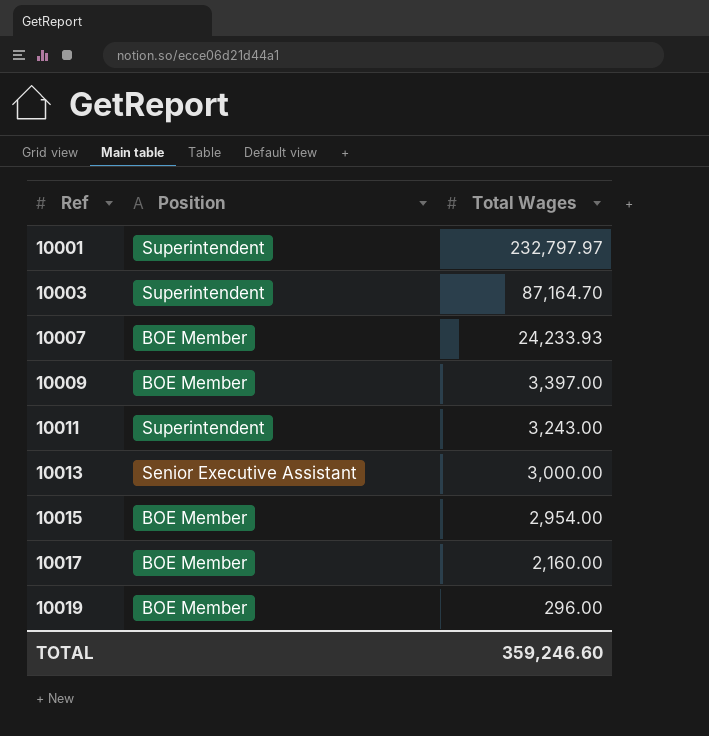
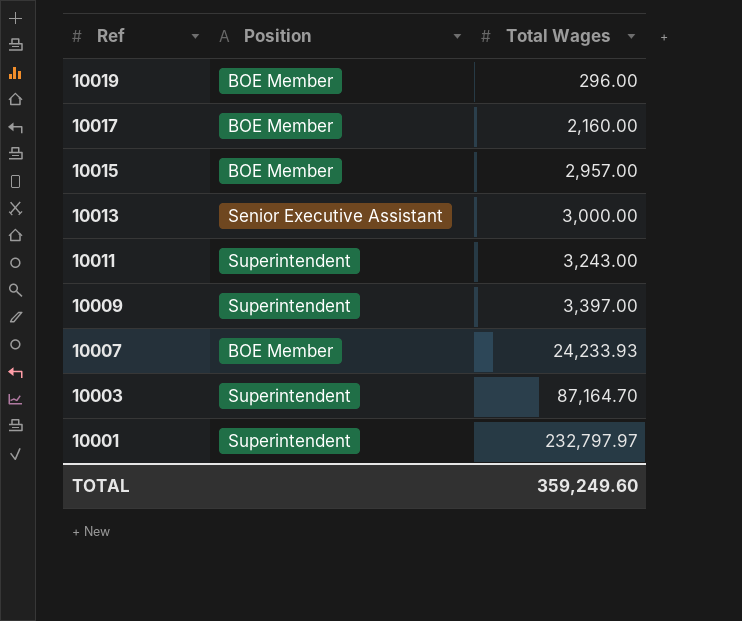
row order: Ref ascending -> Ref descending
10015 | Total Wages: 2,954.00 -> 2,957.00
10009 | Position: BOE Member -> Superintendent
TOTAL | Total Wages: 359,246.60 -> 359,249.60

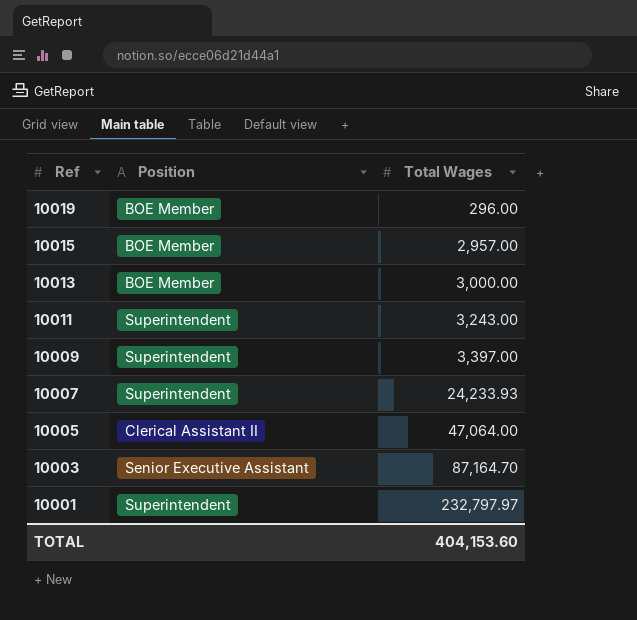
row 10017: BOE Member | 2,160.00 -> none
10013 | Position: Senior Executive Assistant -> BOE Member
10007 | Position: BOE Member -> Superintendent
row 10005: none -> Clerical Assistant II | 47,064.00
10003 | Position: Superintendent -> Senior Executive Assistant
TOTAL | Total Wages: 359,249.60 -> 404,153.60

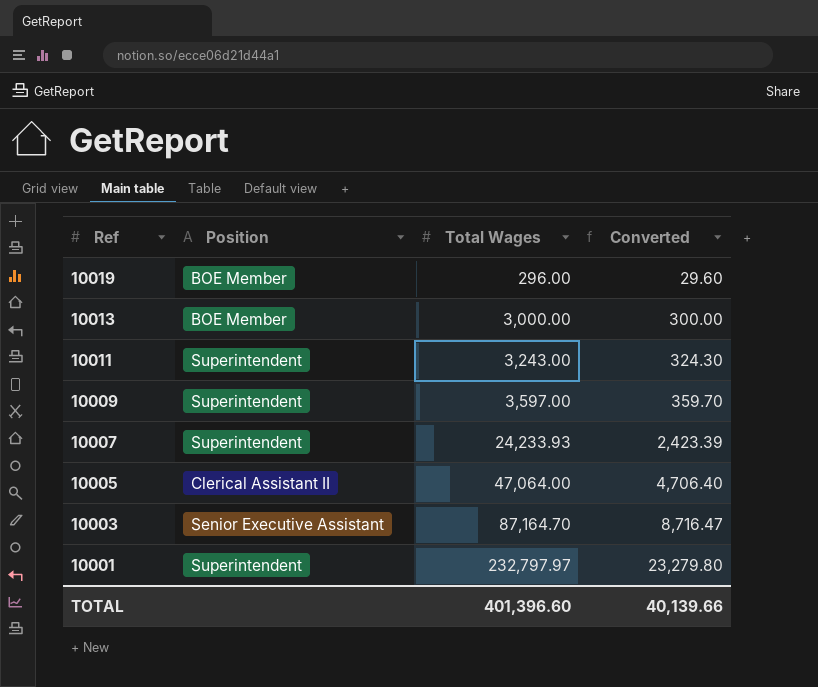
column Converted | formula: none -> [Total Wages] * 0.1
row 10015: BOE Member | 2,957.00 -> none
10009 | Total Wages: 3,397.00 -> 3,597.00
TOTAL | Total Wages: 404,153.60 -> 401,396.60

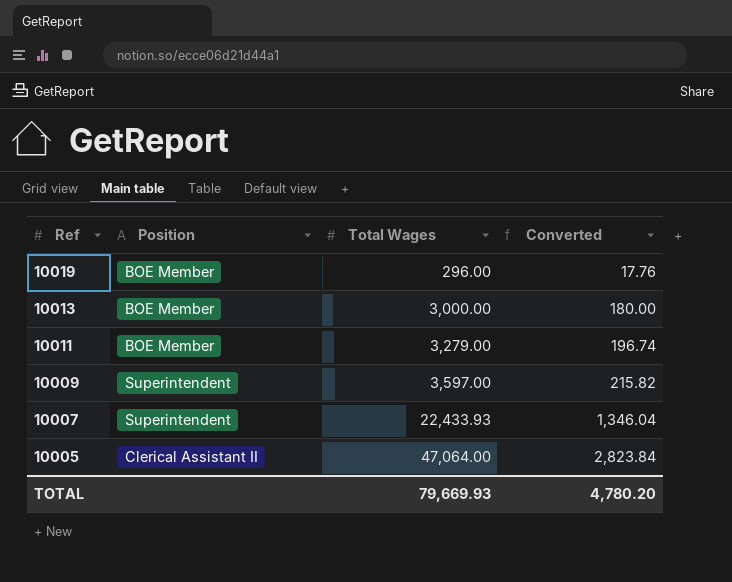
column Converted | formula: [Total Wages] * 0.1 -> [Total Wages] * 0.06
row 10003: Senior Executive Assistant | 87,164.70 | 8,716.47 -> none
row 10001: Superintendent | 232,797.97 | 23,279.80 -> none
10011 | Position: Superintendent -> BOE Member
10011 | Total Wages: 3,243.00 -> 3,279.00
10007 | Total Wages: 24,233.93 -> 22,433.93
TOTAL | Total Wages: 401,396.60 -> 79,669.93
TOTAL | Converted: 40,139.66 -> 4,780.20

